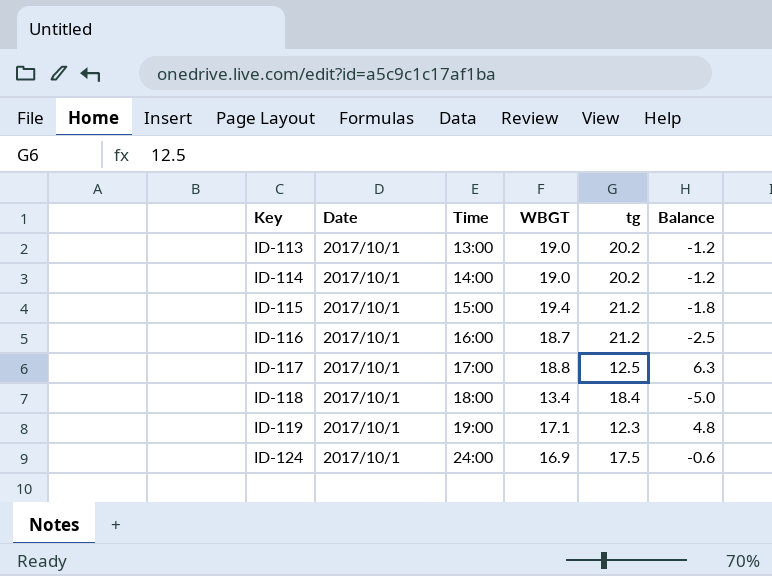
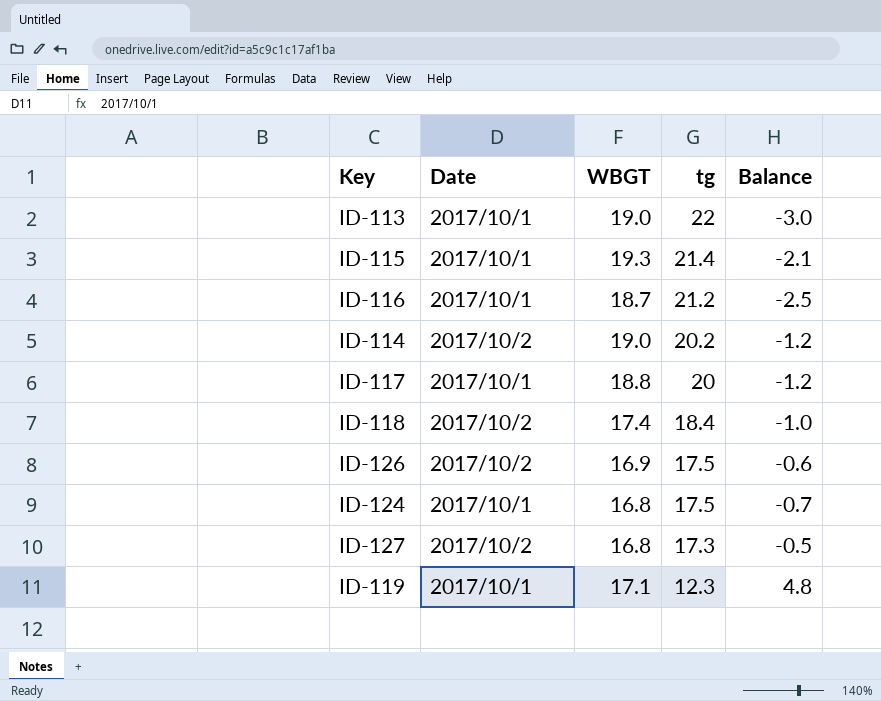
row order: Key ascending -> tg descending
column Time | position: 3 -> none
ID-113 | tg: 20.2 -> 22
ID-113 | Balance: -1.2 -> -3.0
ID-115 | WBGT: 19.4 -> 19.3
ID-115 | tg: 21.2 -> 21.4
ID-115 | Balance: -1.8 -> -2.1
ID-114 | Date: 2017/10/1 -> 2017/10/2
ID-117 | tg: 12.5 -> 20
ID-117 | Balance: 6.3 -> -1.2
ID-118 | Date: 2017/10/1 -> 2017/10/2
ID-118 | WBGT: 13.4 -> 17.4
ID-118 | Balance: -5.0 -> -1.0
row ID-126: none -> 2017/10/2 | 16.9 | 17.5 | -0.6
ID-124 | WBGT: 16.9 -> 16.8
ID-124 | Balance: -0.6 -> -0.7
row ID-127: none -> 2017/10/2 | 16.8 | 17.3 | -0.5

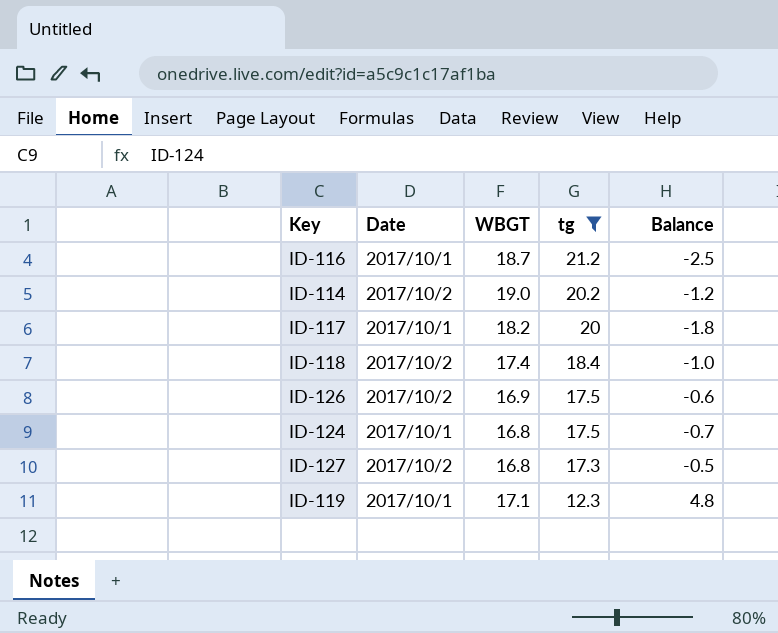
filter: none -> tg <= 21.2
ID-117 | WBGT: 18.8 -> 18.2
ID-117 | Balance: -1.2 -> -1.8

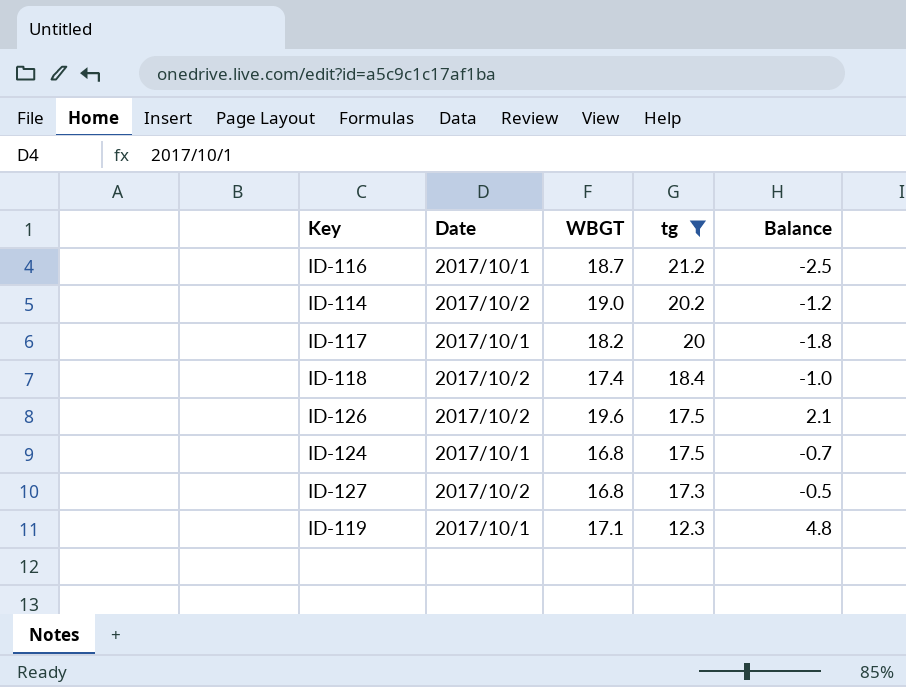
ID-126 | WBGT: 16.9 -> 19.6
ID-126 | Balance: -0.6 -> 2.1

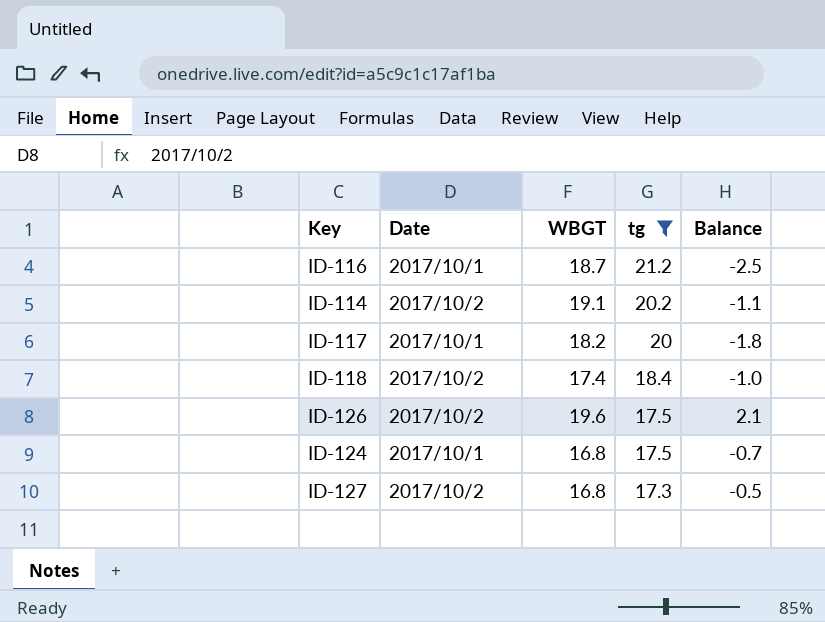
row ID-119: 2017/10/1 | 17.1 | 12.3 | 4.8 -> none
ID-114 | WBGT: 19.0 -> 19.1
ID-114 | Balance: -1.2 -> -1.1

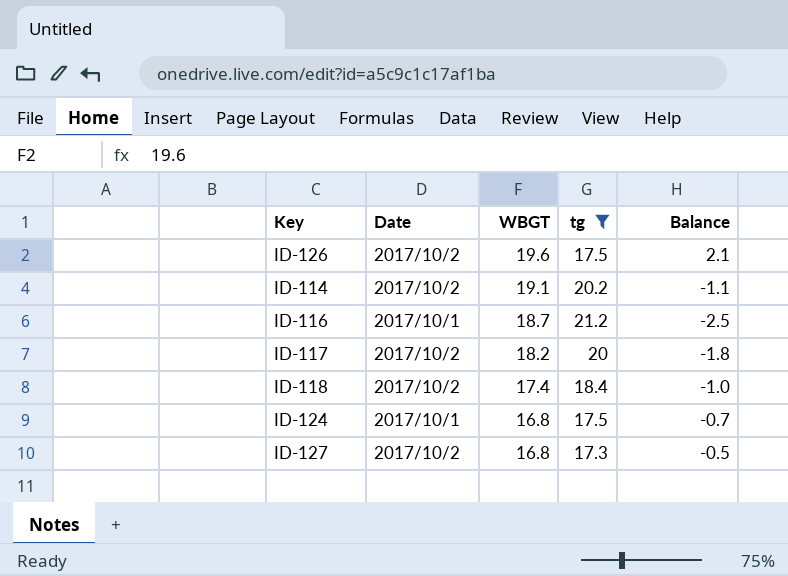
row order: tg descending -> WBGT descending
ID-117 | Date: 2017/10/1 -> 2017/10/2

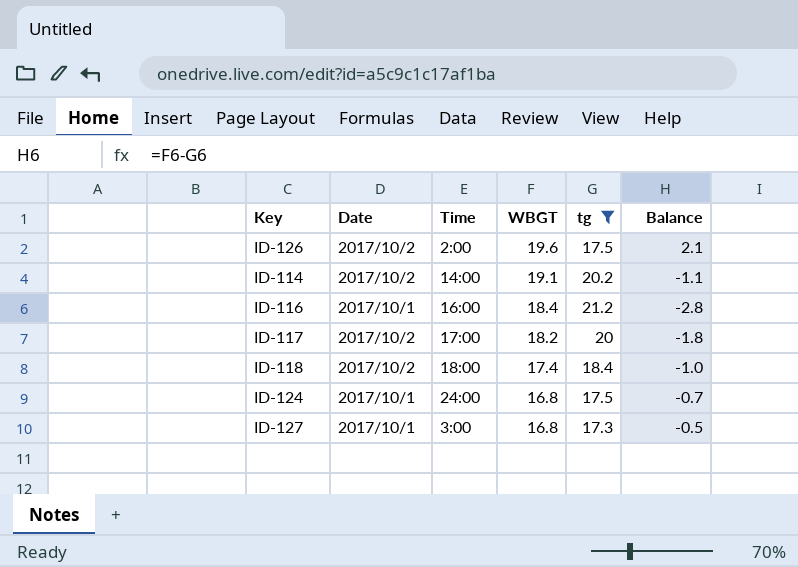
column Time | position: none -> 3
ID-116 | WBGT: 18.7 -> 18.4
ID-116 | Balance: -2.5 -> -2.8
ID-127 | Date: 2017/10/2 -> 2017/10/1

